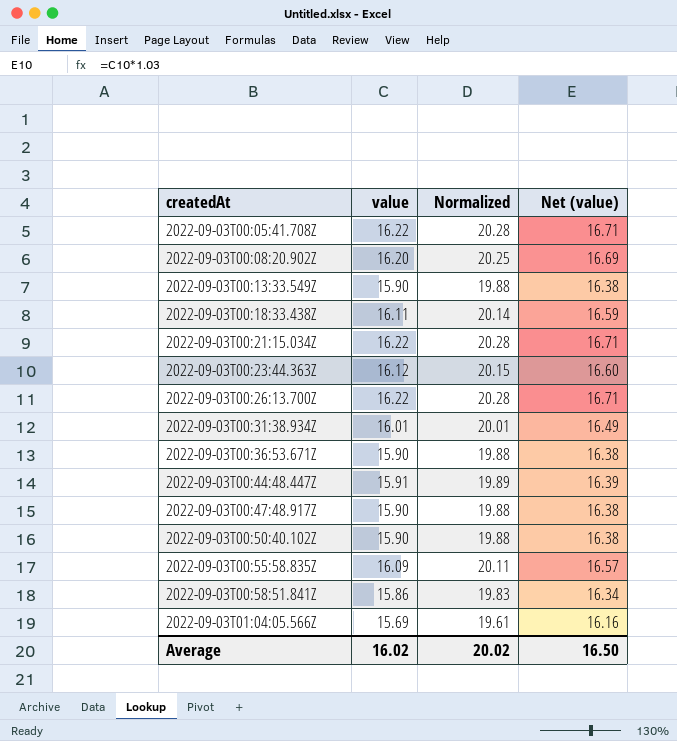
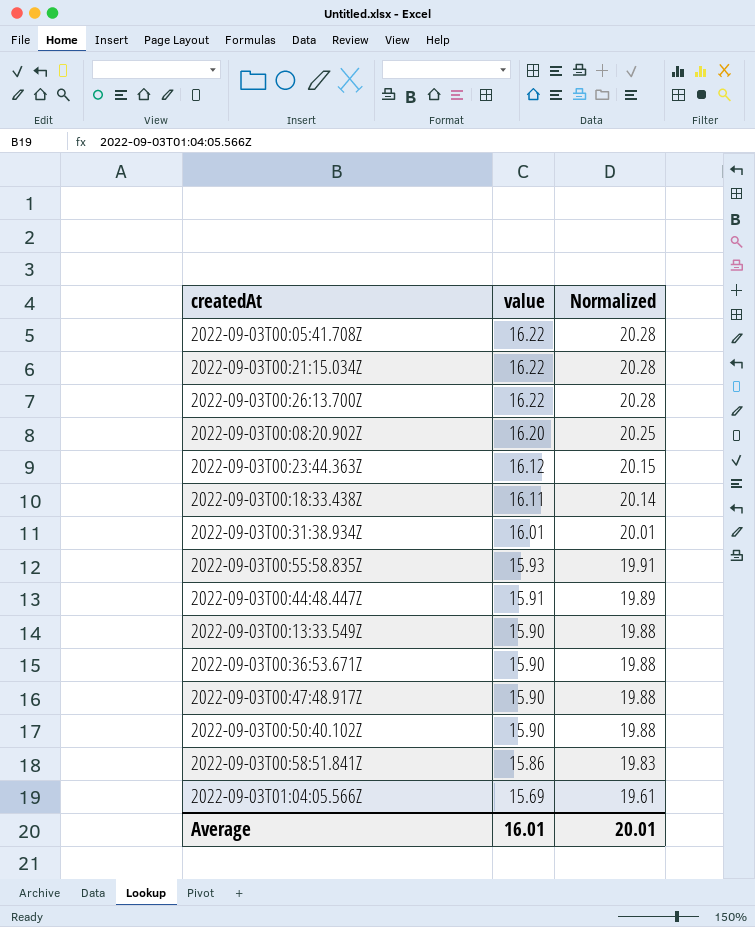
row order: createdAt ascending -> value descending
column Net (value) | formula: [value] * 1.03 -> none
2022-09-03T00:55:58.835Z | value: 16.09 -> 15.93
2022-09-03T00:55:58.835Z | Normalized: 20.11 -> 19.91
Average | value: 16.02 -> 16.01
Average | Normalized: 20.02 -> 20.01

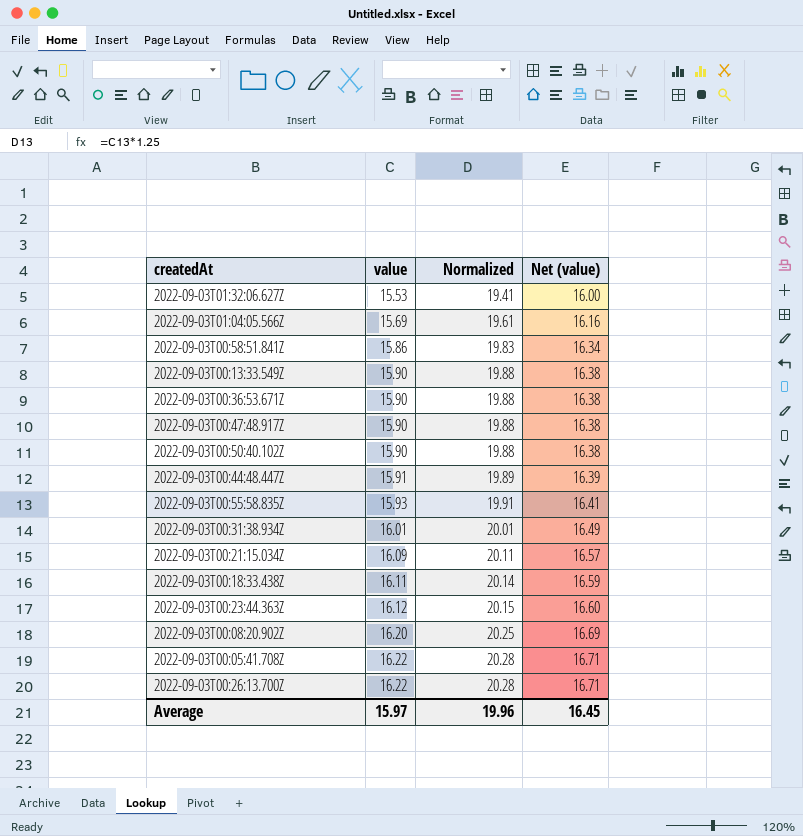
row order: value descending -> value ascending
column Net (value) | formula: none -> [value] * 1.03
row 2022-09-03T01:32:06.627Z: none -> 15.53 | 19.41 | 16.00
2022-09-03T00:21:15.034Z | value: 16.22 -> 16.09
2022-09-03T00:21:15.034Z | Normalized: 20.28 -> 20.11
Average | value: 16.01 -> 15.97
Average | Normalized: 20.01 -> 19.96

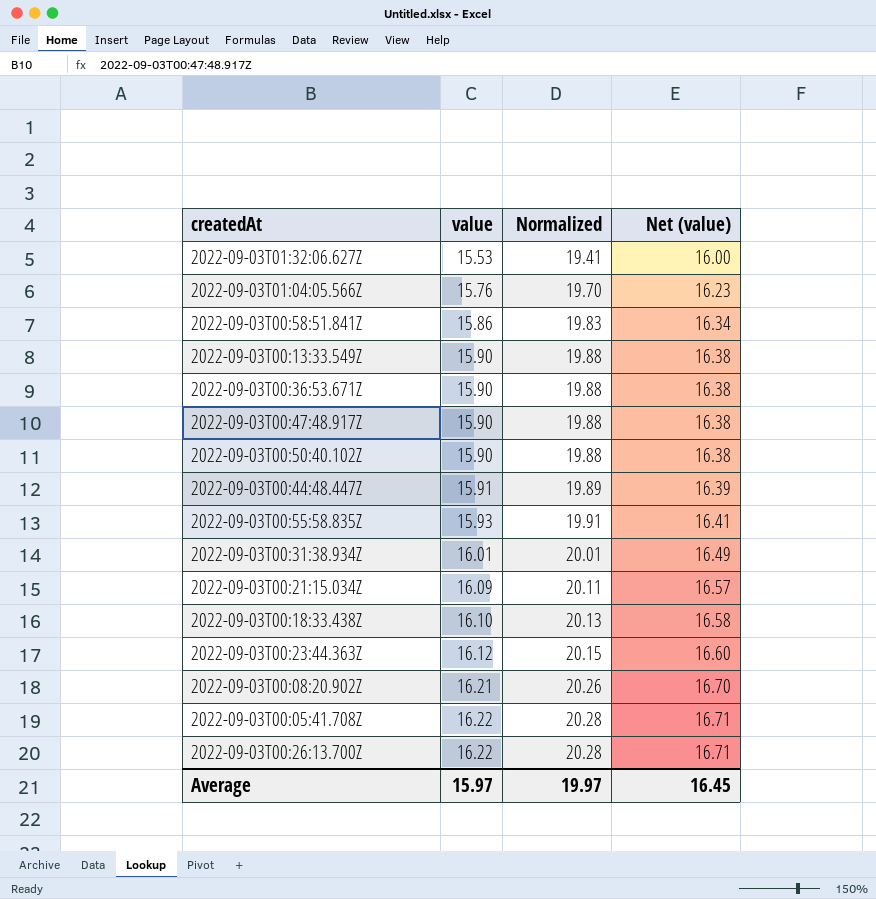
2022-09-03T01:04:05.566Z | value: 15.69 -> 15.76
2022-09-03T01:04:05.566Z | Normalized: 19.61 -> 19.70
2022-09-03T01:04:05.566Z | Net (value): 16.16 -> 16.23
2022-09-03T00:18:33.438Z | value: 16.11 -> 16.10
2022-09-03T00:18:33.438Z | Normalized: 20.14 -> 20.13
2022-09-03T00:18:33.438Z | Net (value): 16.59 -> 16.58
2022-09-03T00:08:20.902Z | value: 16.20 -> 16.21
2022-09-03T00:08:20.902Z | Normalized: 20.25 -> 20.26
2022-09-03T00:08:20.902Z | Net (value): 16.69 -> 16.70
Average | Normalized: 19.96 -> 19.97

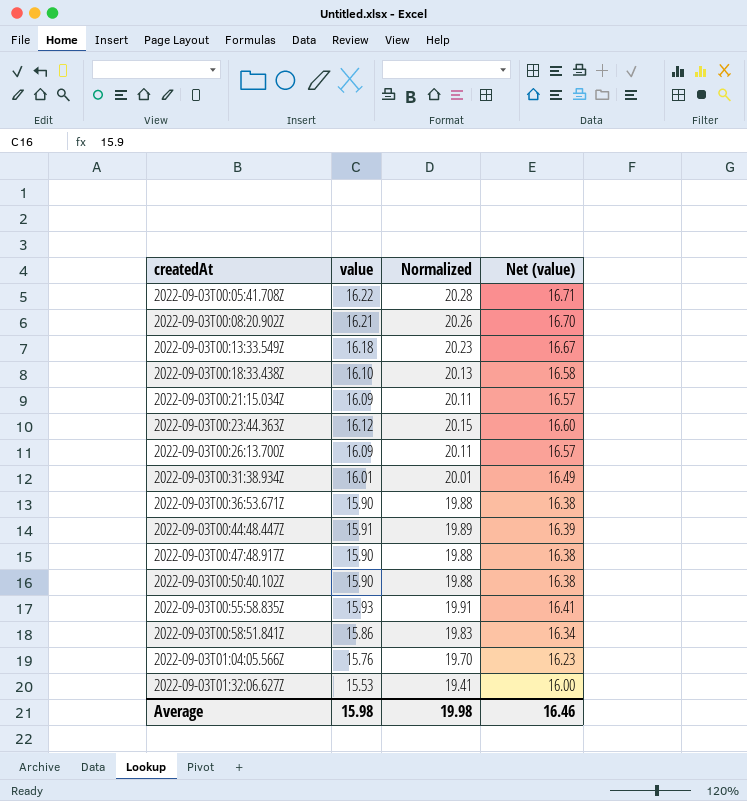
row order: value ascending -> createdAt ascending
2022-09-03T00:13:33.549Z | value: 15.90 -> 16.18
2022-09-03T00:13:33.549Z | Normalized: 19.88 -> 20.23
2022-09-03T00:13:33.549Z | Net (value): 16.38 -> 16.67
2022-09-03T00:26:13.700Z | value: 16.22 -> 16.09
2022-09-03T00:26:13.700Z | Normalized: 20.28 -> 20.11
2022-09-03T00:26:13.700Z | Net (value): 16.71 -> 16.57
Average | value: 15.97 -> 15.98
Average | Normalized: 19.97 -> 19.98
Average | Net (value): 16.45 -> 16.46

